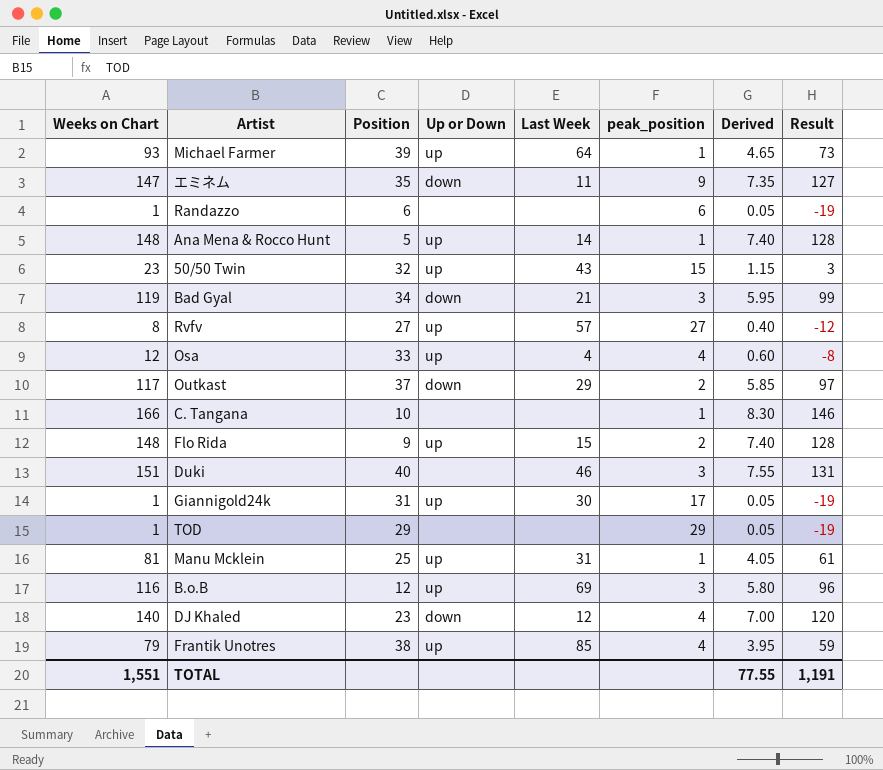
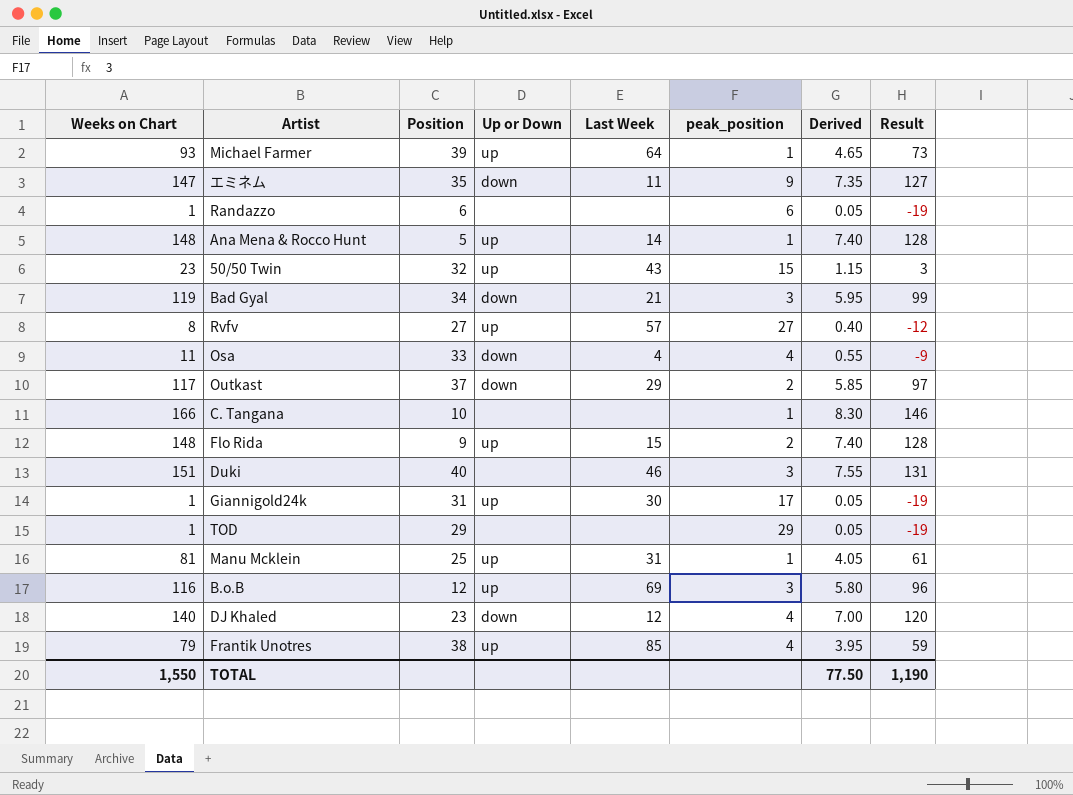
Osa | Weeks on Chart: 12 -> 11
Osa | Up or Down: up -> down
Osa | Derived: 0.60 -> 0.55
Osa | Result: -8 -> -9
TOTAL | Weeks on Chart: 1,551 -> 1,550
TOTAL | Derived: 77.55 -> 77.50
TOTAL | Result: 1,191 -> 1,190

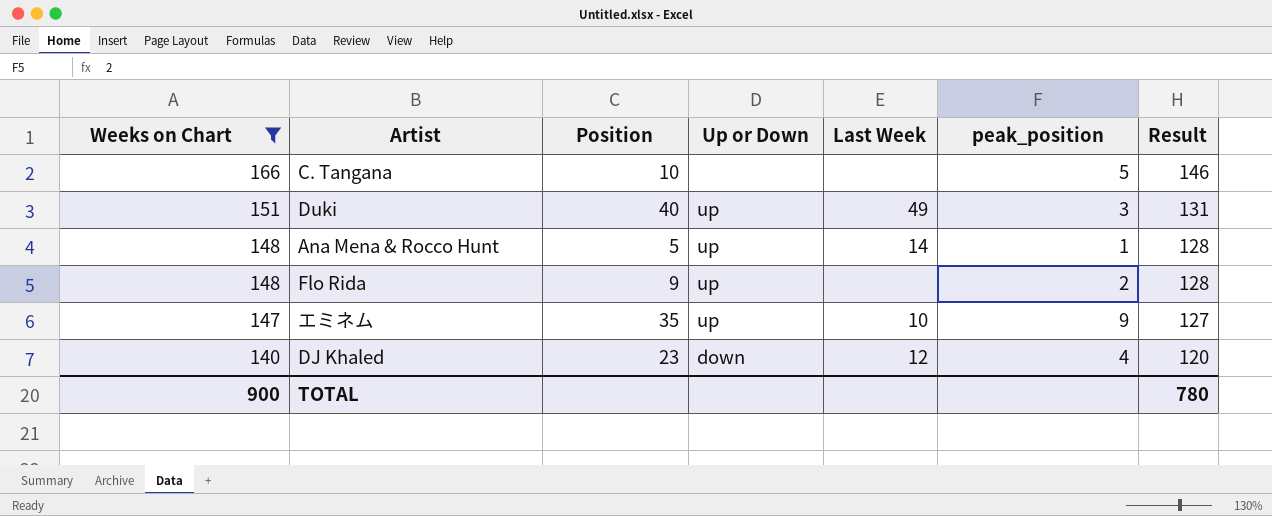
filter: none -> Weeks on Chart >= 140
row order: none -> Weeks on Chart descending
column Derived | formula: [Weeks on Chart] * 0.05 -> none
C. Tangana | peak_position: 1 -> 5
Duki | Up or Down: none -> up
Duki | Last Week: 46 -> 49
Flo Rida | Last Week: 15 -> none
エミネム | Up or Down: down -> up
エミネム | Last Week: 11 -> 10
TOTAL | Weeks on Chart: 1,550 -> 900
TOTAL | Result: 1,190 -> 780

